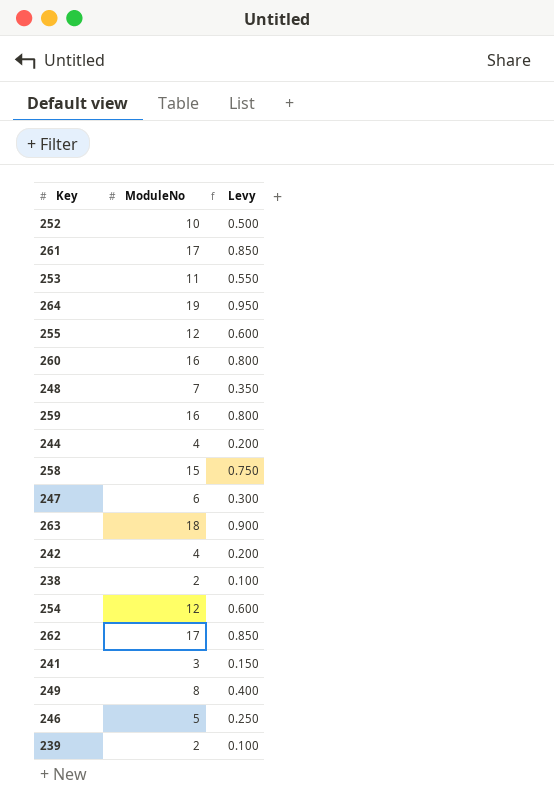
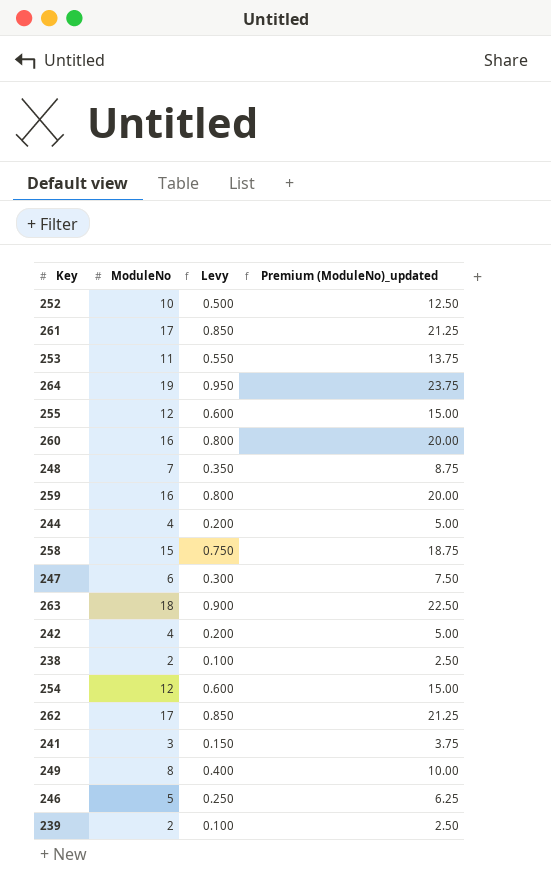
column Premium (ModuleNo)_updated | formula: none -> [ModuleNo] * 1.25

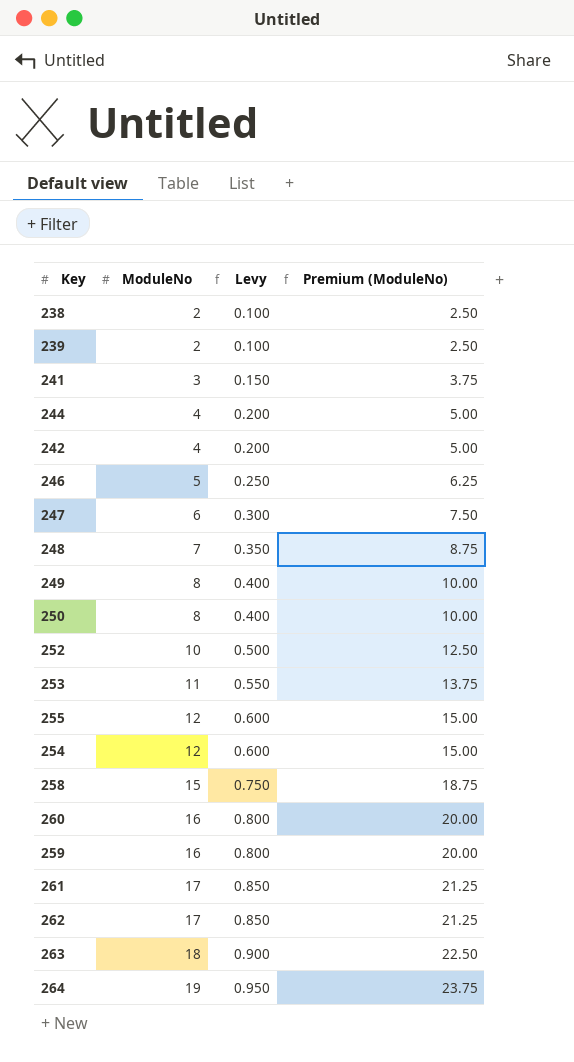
row order: none -> ModuleNo ascending
column name: Premium (ModuleNo)_updated -> Premium (ModuleNo)
row 250: none -> 8 | 0.400 | 10.00

